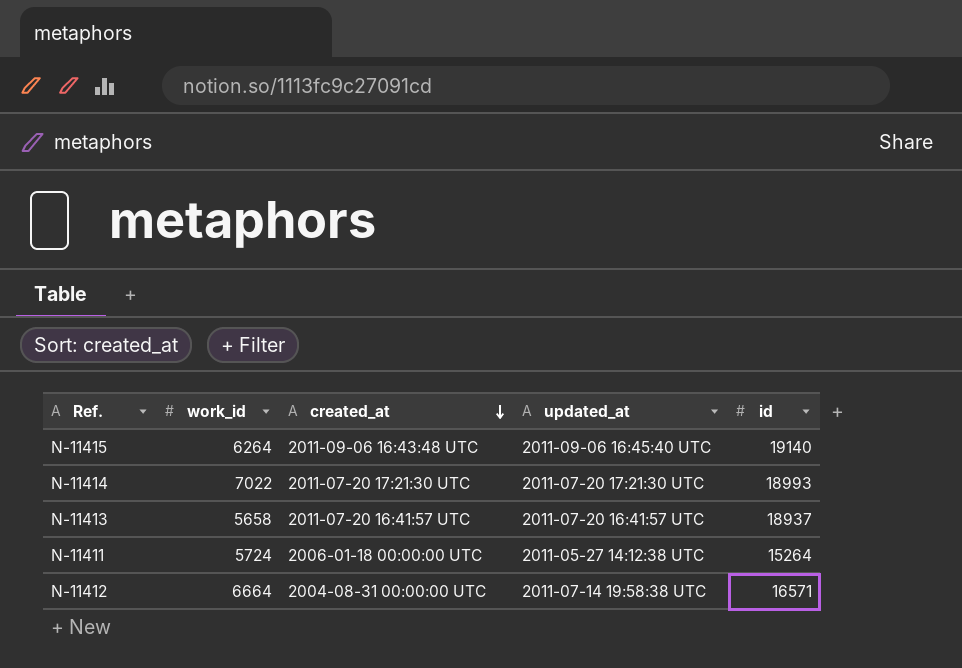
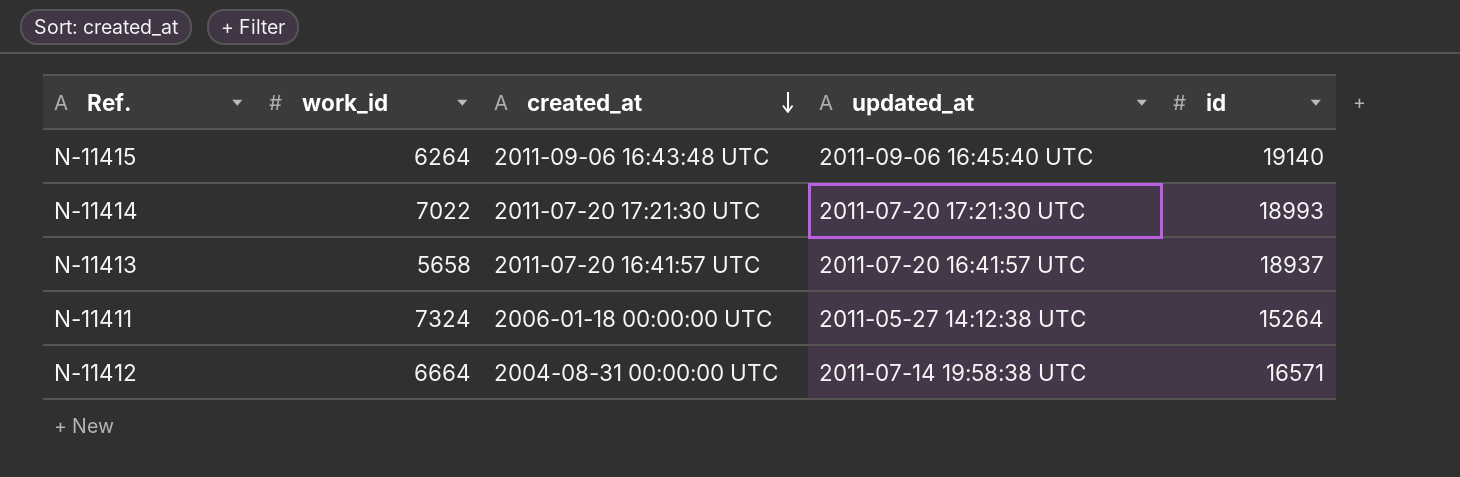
N-11411 | work_id: 5724 -> 7324

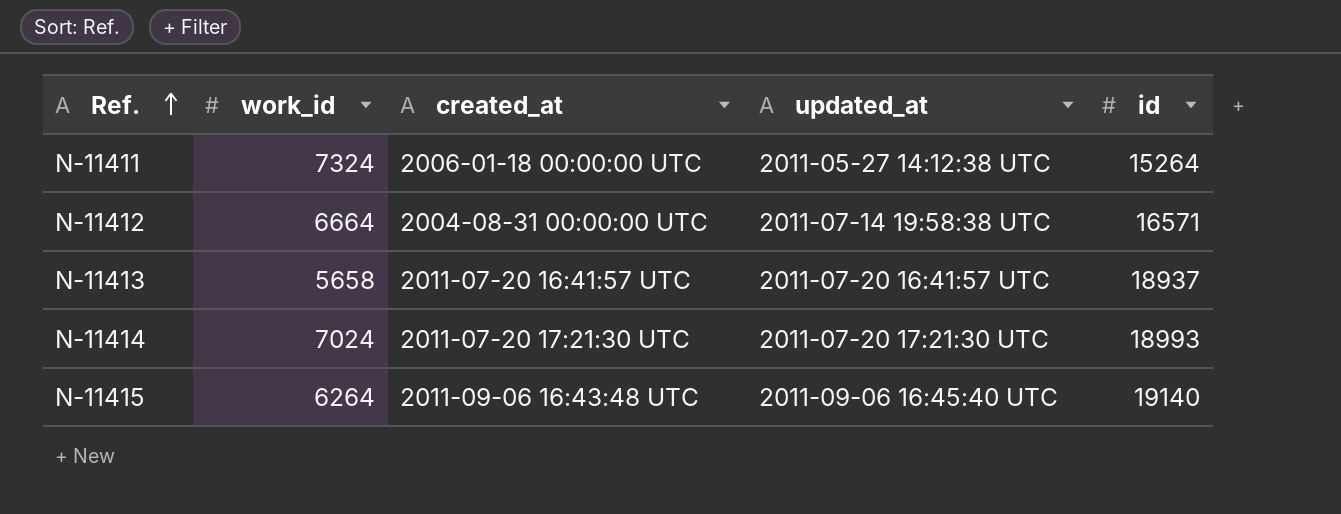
row order: created_at descending -> Ref. ascending
N-11414 | work_id: 7022 -> 7024

